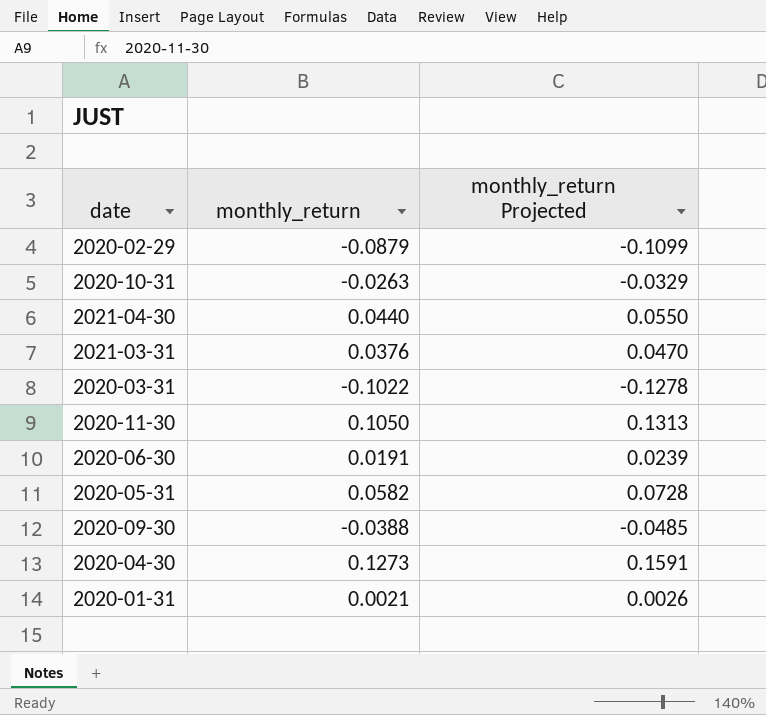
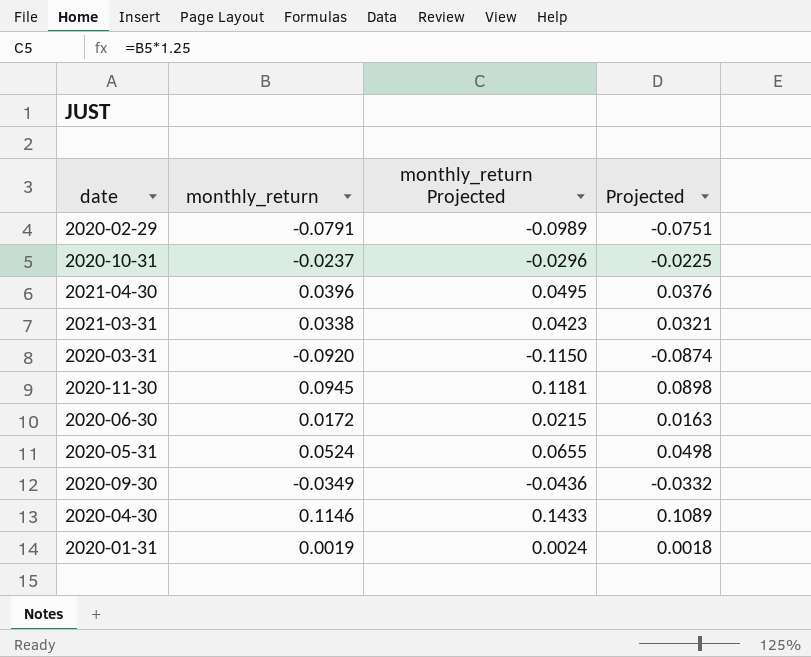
column Projected | formula: none -> [monthly_return] * 0.95
2020-02-29 | monthly_return: -0.0879 -> -0.0791
2020-02-29 | monthly_return Projected: -0.1099 -> -0.0989
2020-10-31 | monthly_return: -0.0263 -> -0.0237
2020-10-31 | monthly_return Projected: -0.0329 -> -0.0296
2021-04-30 | monthly_return: 0.0440 -> 0.0396
2021-04-30 | monthly_return Projected: 0.0550 -> 0.0495
2021-03-31 | monthly_return: 0.0376 -> 0.0338
2021-03-31 | monthly_return Projected: 0.0470 -> 0.0423
2020-03-31 | monthly_return: -0.1022 -> -0.0920
2020-03-31 | monthly_return Projected: -0.1278 -> -0.1150
2020-11-30 | monthly_return: 0.1050 -> 0.0945
2020-11-30 | monthly_return Projected: 0.1313 -> 0.1181
2020-06-30 | monthly_return: 0.0191 -> 0.0172
2020-06-30 | monthly_return Projected: 0.0239 -> 0.0215
2020-05-31 | monthly_return: 0.0582 -> 0.0524
2020-05-31 | monthly_return Projected: 0.0728 -> 0.0655
2020-09-30 | monthly_return: -0.0388 -> -0.0349
2020-09-30 | monthly_return Projected: -0.0485 -> -0.0436
2020-04-30 | monthly_return: 0.1273 -> 0.1146
2020-04-30 | monthly_return Projected: 0.1591 -> 0.1433
2020-01-31 | monthly_return: 0.0021 -> 0.0019
2020-01-31 | monthly_return Projected: 0.0026 -> 0.0024

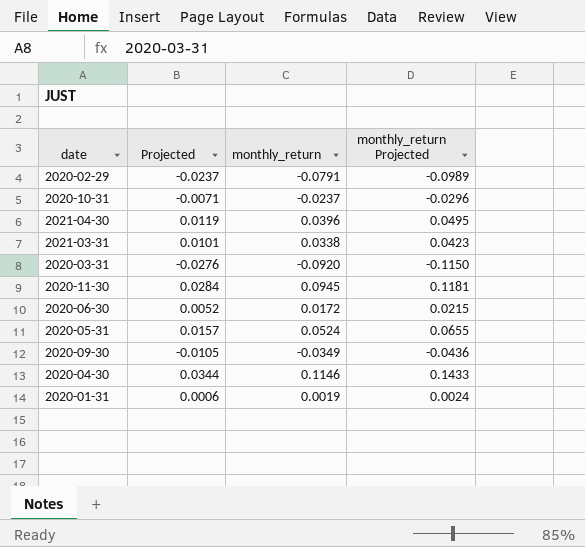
column Projected | formula: [monthly_return] * 0.95 -> [monthly_return] * 0.3
column Projected | position: 4 -> 2

